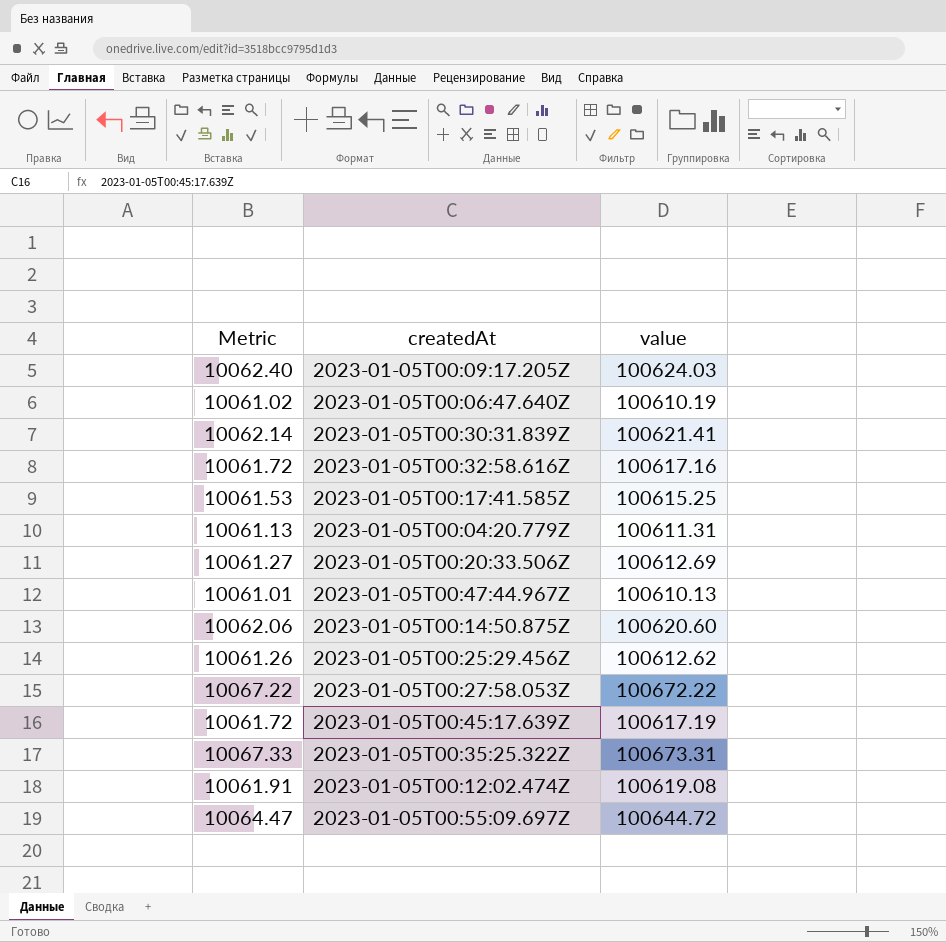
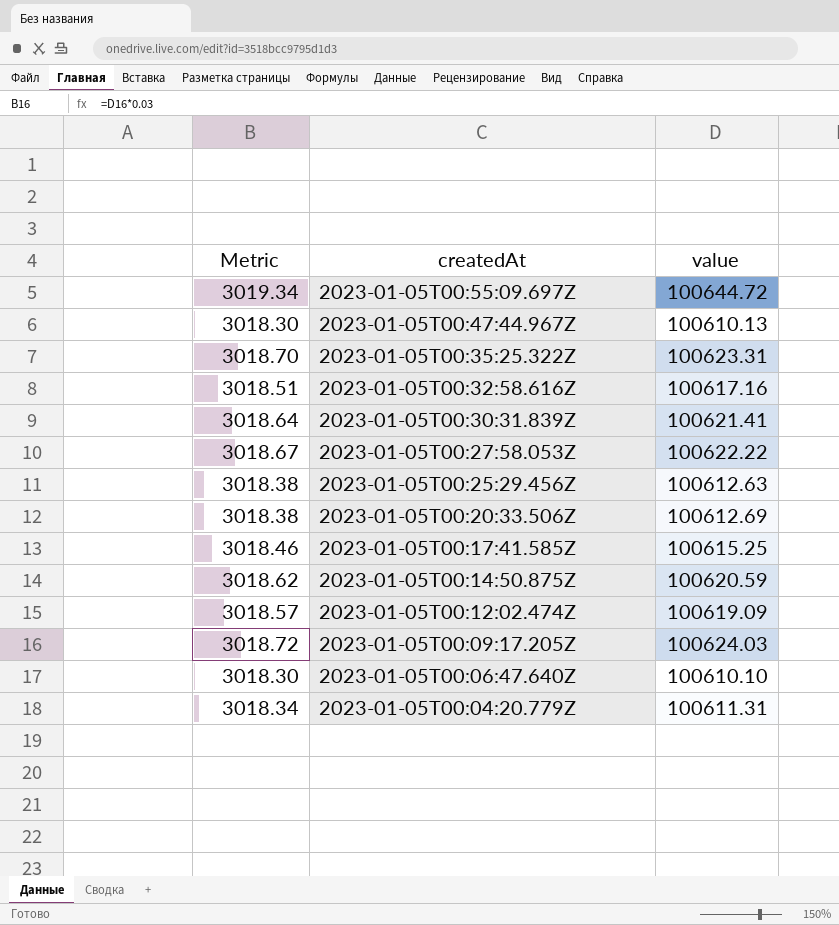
row order: none -> createdAt descending
column Metric | formula: [value] * 0.1 -> [value] * 0.03
row 2023-01-05T00:45:17.639Z: 10061.72 | 100617.19 -> none
2023-01-05T00:35:25.322Z | value: 100673.31 -> 100623.31
2023-01-05T00:27:58.053Z | value: 100672.22 -> 100622.22
2023-01-05T00:25:29.456Z | value: 100612.62 -> 100612.63
2023-01-05T00:14:50.875Z | value: 100620.60 -> 100620.59
2023-01-05T00:12:02.474Z | value: 100619.08 -> 100619.09
2023-01-05T00:06:47.640Z | value: 100610.19 -> 100610.10

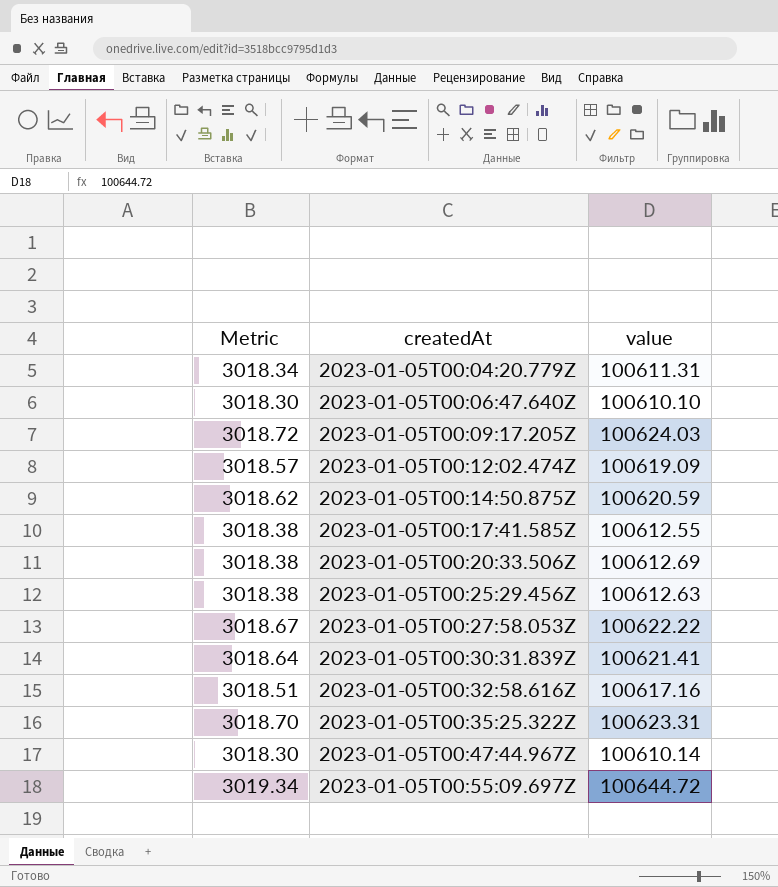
row order: createdAt descending -> createdAt ascending
2023-01-05T00:17:41.585Z | Metric: 3018.46 -> 3018.38
2023-01-05T00:17:41.585Z | value: 100615.25 -> 100612.55
2023-01-05T00:47:44.967Z | value: 100610.13 -> 100610.14

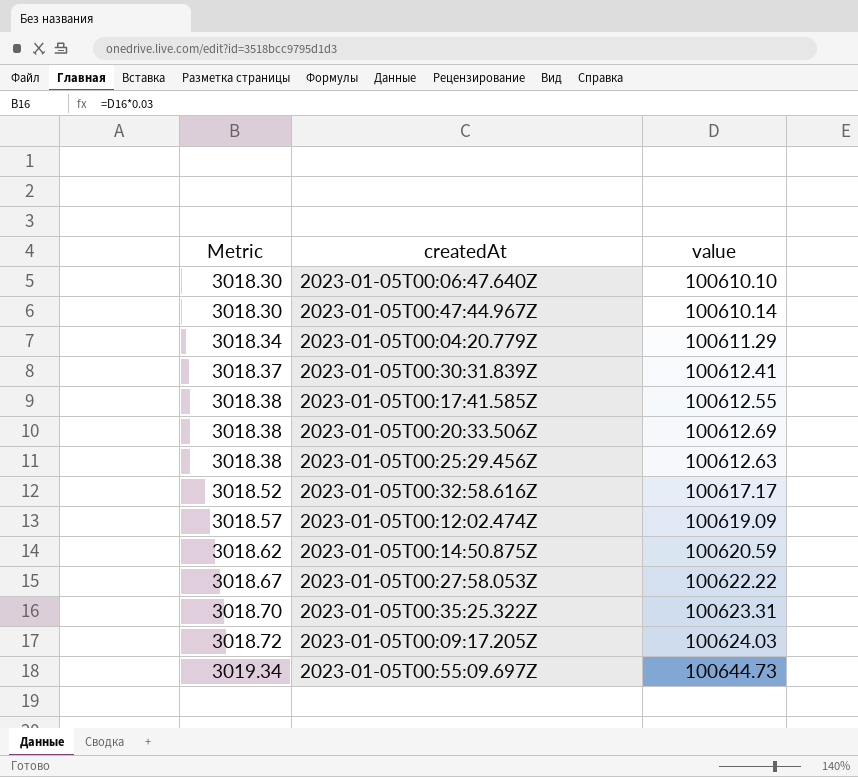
row order: createdAt ascending -> Metric ascending
2023-01-05T00:04:20.779Z | value: 100611.31 -> 100611.29
2023-01-05T00:30:31.839Z | Metric: 3018.64 -> 3018.37
2023-01-05T00:30:31.839Z | value: 100621.41 -> 100612.41
2023-01-05T00:32:58.616Z | Metric: 3018.51 -> 3018.52
2023-01-05T00:32:58.616Z | value: 100617.16 -> 100617.17
2023-01-05T00:55:09.697Z | value: 100644.72 -> 100644.73

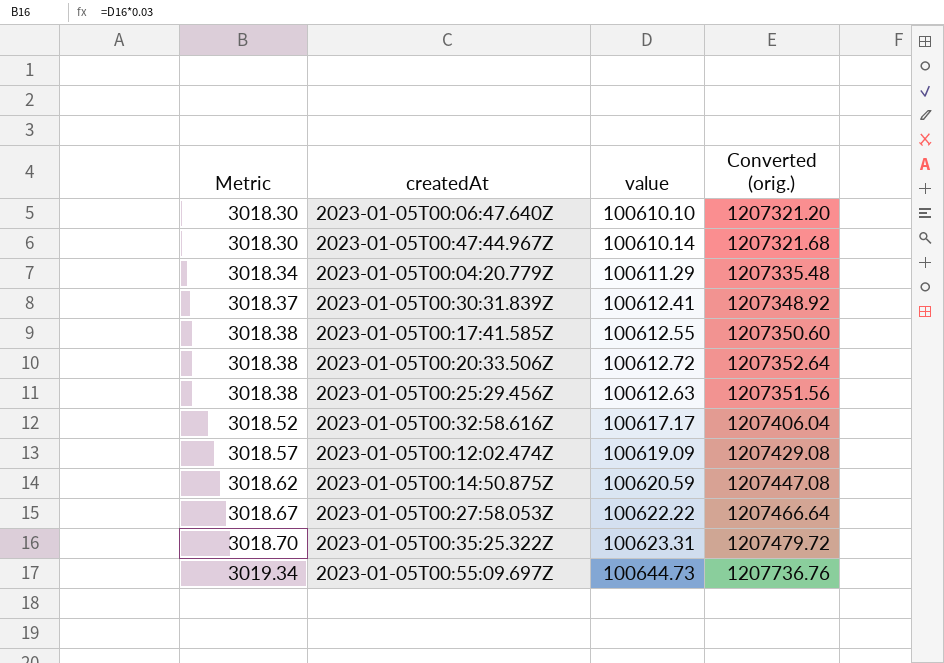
column Converted (orig.) | formula: none -> [value] * 12
row 2023-01-05T00:09:17.205Z: 3018.72 | 100624.03 -> none
2023-01-05T00:20:33.506Z | value: 100612.69 -> 100612.72

